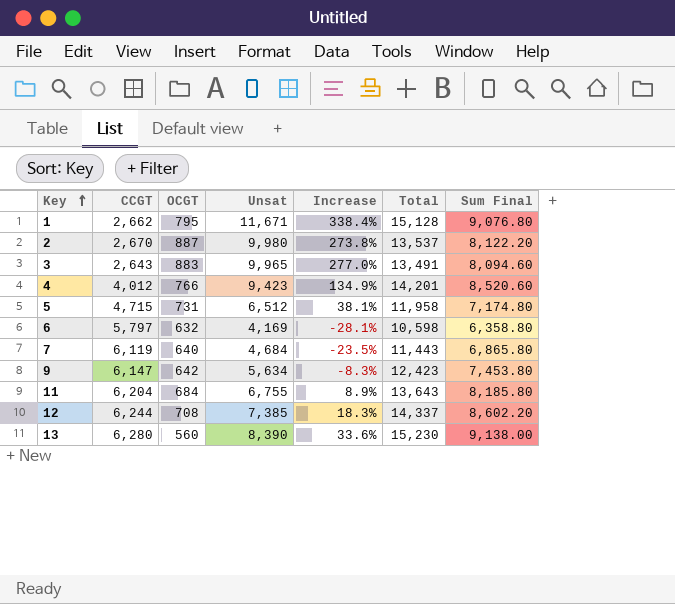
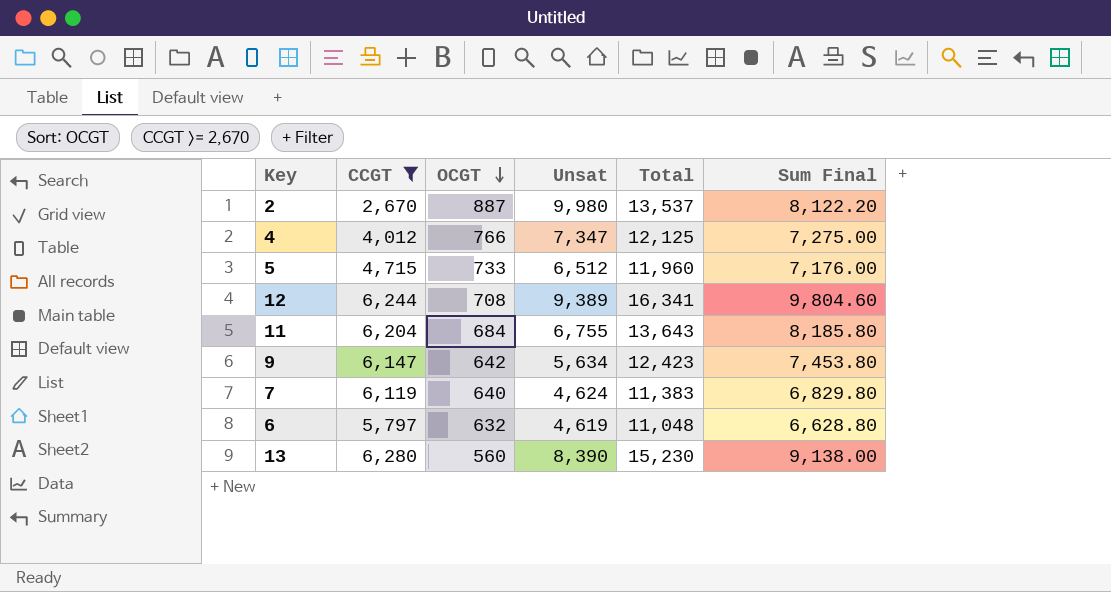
filter: none -> CCGT >= 2,670
row order: Key ascending -> OCGT descending
column Increase | formula: ([Unsat] - [CCGT]) / [CCGT] -> none
4 | Unsat: 9,423 -> 7,347
4 | Total: 14,201 -> 12,125
4 | Sum Final: 8,520.60 -> 7,275.00
5 | OCGT: 731 -> 733
5 | Total: 11,958 -> 11,960
5 | Sum Final: 7,174.80 -> 7,176.00
12 | Unsat: 7,385 -> 9,389
12 | Total: 14,337 -> 16,341
12 | Sum Final: 8,602.20 -> 9,804.60
7 | Unsat: 4,684 -> 4,624
7 | Total: 11,443 -> 11,383
7 | Sum Final: 6,865.80 -> 6,829.80
6 | Unsat: 4,169 -> 4,619
6 | Total: 10,598 -> 11,048
6 | Sum Final: 6,358.80 -> 6,628.80

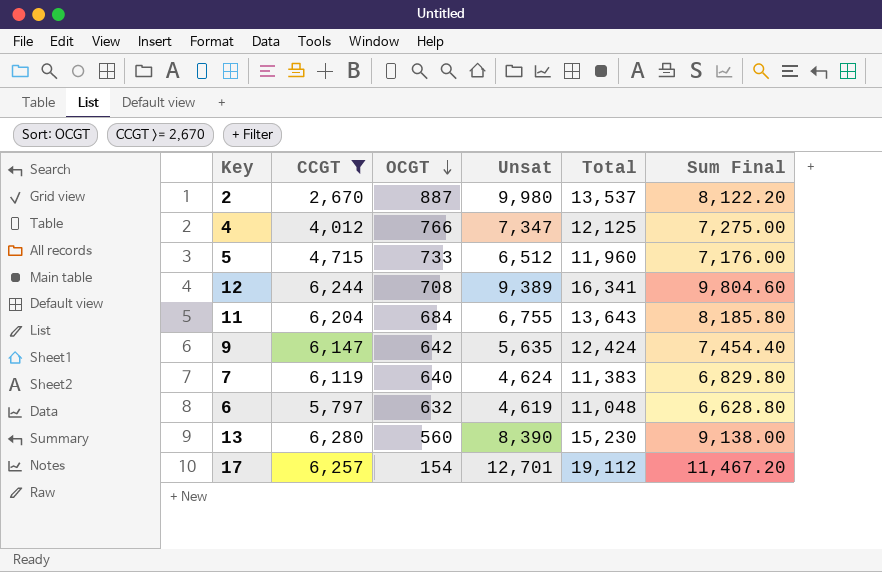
9 | Unsat: 5,634 -> 5,635
9 | Total: 12,423 -> 12,424
9 | Sum Final: 7,453.80 -> 7,454.40
row 17: none -> 6,257 | 154 | 12,701 | 19,112 | 11,467.20

